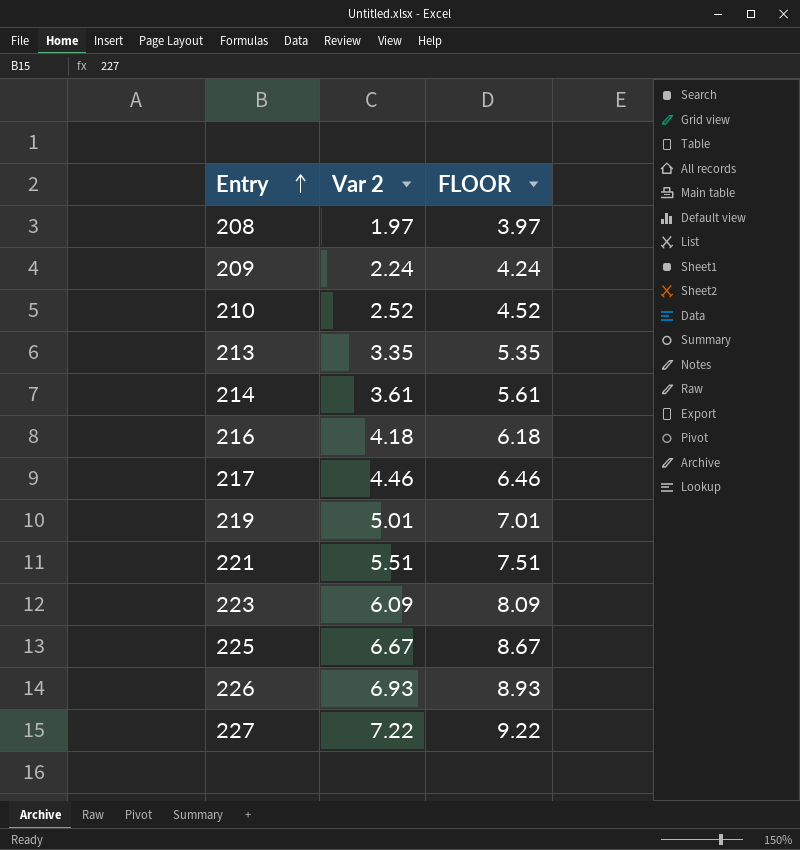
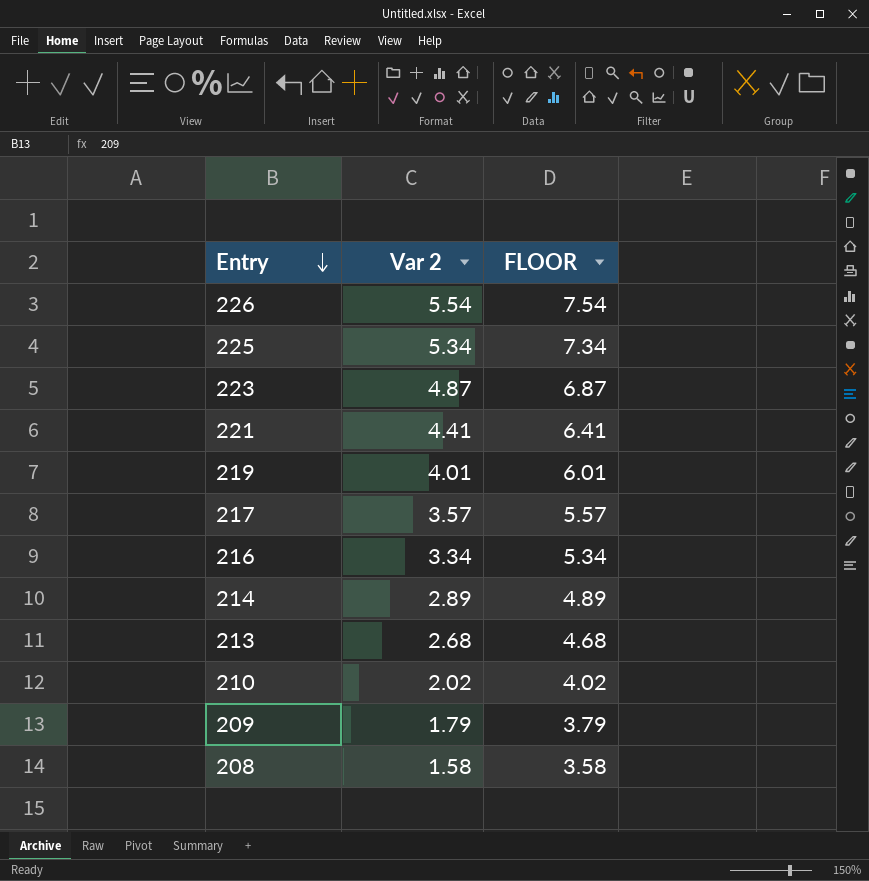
row order: Entry ascending -> Entry descending
row 227: 7.22 | 9.22 -> none
226 | Var 2: 6.93 -> 5.54
226 | FLOOR: 8.93 -> 7.54
225 | Var 2: 6.67 -> 5.34
225 | FLOOR: 8.67 -> 7.34
223 | Var 2: 6.09 -> 4.87
223 | FLOOR: 8.09 -> 6.87
221 | Var 2: 5.51 -> 4.41
221 | FLOOR: 7.51 -> 6.41
219 | Var 2: 5.01 -> 4.01
219 | FLOOR: 7.01 -> 6.01
217 | Var 2: 4.46 -> 3.57
217 | FLOOR: 6.46 -> 5.57
216 | Var 2: 4.18 -> 3.34
216 | FLOOR: 6.18 -> 5.34
214 | Var 2: 3.61 -> 2.89
214 | FLOOR: 5.61 -> 4.89
213 | Var 2: 3.35 -> 2.68
213 | FLOOR: 5.35 -> 4.68
210 | Var 2: 2.52 -> 2.02
210 | FLOOR: 4.52 -> 4.02
209 | Var 2: 2.24 -> 1.79
209 | FLOOR: 4.24 -> 3.79
208 | Var 2: 1.97 -> 1.58
208 | FLOOR: 3.97 -> 3.58

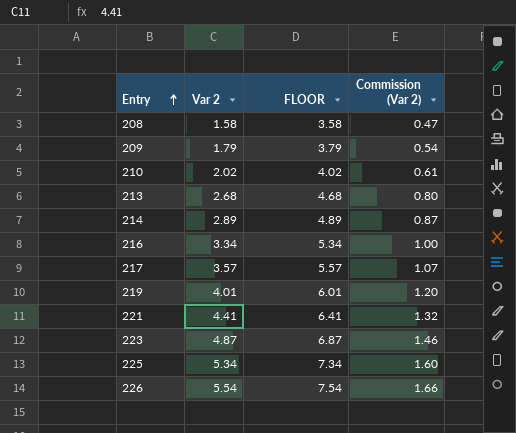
row order: Entry descending -> Entry ascending
column Commission (Var 2) | formula: none -> [Var 2] * 0.3

